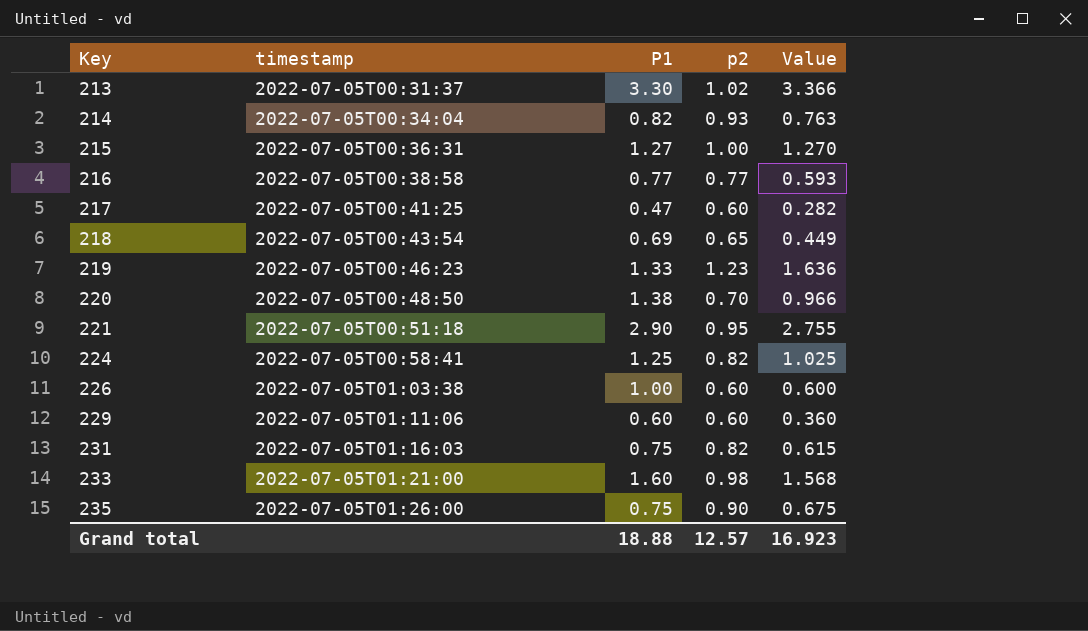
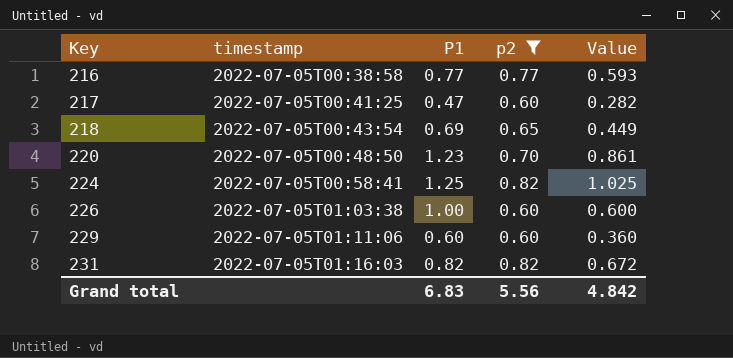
filter: none -> p2 <= 0.82
220 | P1: 1.38 -> 1.23
220 | Value: 0.966 -> 0.861
231 | P1: 0.75 -> 0.82
231 | Value: 0.615 -> 0.672
Grand total | P1: 18.88 -> 6.83
Grand total | p2: 12.57 -> 5.56
Grand total | Value: 16.923 -> 4.842

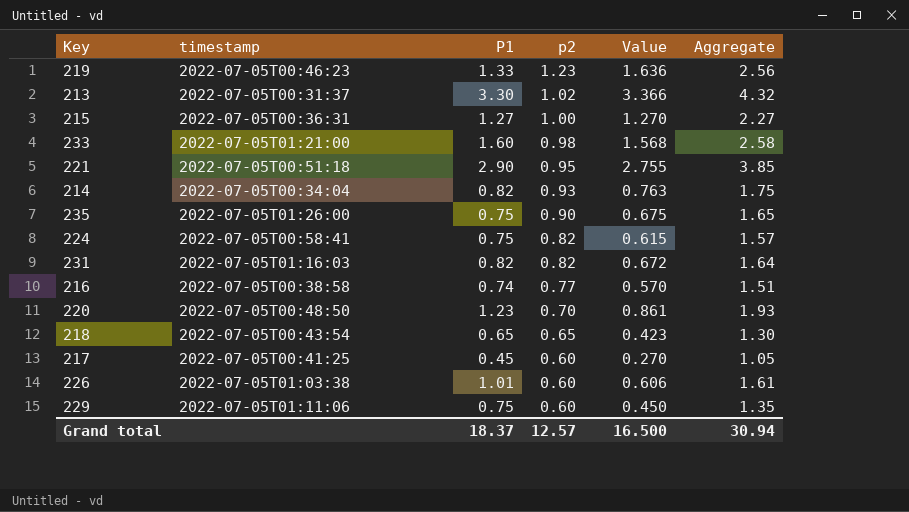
filter: p2 <= 0.82 -> none
row order: Key ascending -> p2 descending
column Aggregate | formula: none -> [P1] + [p2]
224 | P1: 1.25 -> 0.75
224 | Value: 1.025 -> 0.615
216 | P1: 0.77 -> 0.74
216 | Value: 0.593 -> 0.570
218 | P1: 0.69 -> 0.65
218 | Value: 0.449 -> 0.423
217 | P1: 0.47 -> 0.45
217 | Value: 0.282 -> 0.270
226 | P1: 1.00 -> 1.01
226 | Value: 0.600 -> 0.606
229 | P1: 0.60 -> 0.75
229 | Value: 0.360 -> 0.450
Grand total | P1: 6.83 -> 18.37
Grand total | p2: 5.56 -> 12.57
Grand total | Value: 4.842 -> 16.500

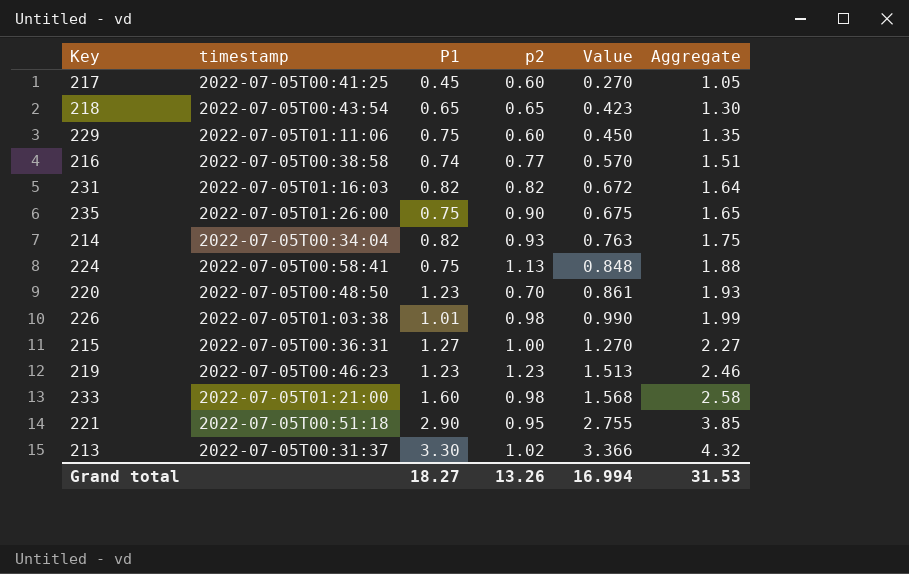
row order: p2 descending -> Value ascending
224 | p2: 0.82 -> 1.13
224 | Value: 0.615 -> 0.848
224 | Aggregate: 1.57 -> 1.88
226 | p2: 0.60 -> 0.98
226 | Value: 0.606 -> 0.990
226 | Aggregate: 1.61 -> 1.99
219 | P1: 1.33 -> 1.23
219 | Value: 1.636 -> 1.513
219 | Aggregate: 2.56 -> 2.46
Grand total | P1: 18.37 -> 18.27
Grand total | p2: 12.57 -> 13.26
Grand total | Value: 16.500 -> 16.994
Grand total | Aggregate: 30.94 -> 31.53

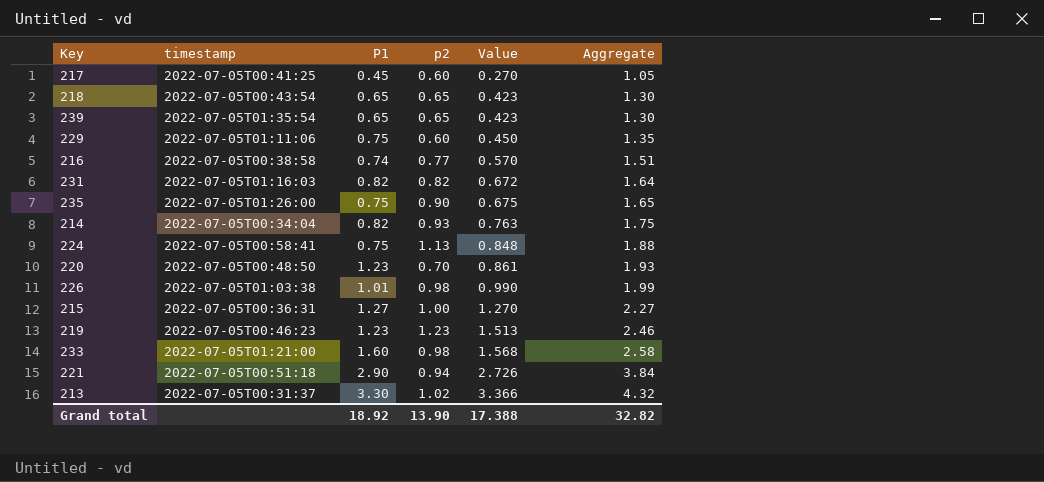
row 239: none -> 2022-07-05T01:35:54 | 0.65 | 0.65 | 0.423 | 1.30
221 | p2: 0.95 -> 0.94
221 | Value: 2.755 -> 2.726
221 | Aggregate: 3.85 -> 3.84
Grand total | P1: 18.27 -> 18.92
Grand total | p2: 13.26 -> 13.90
Grand total | Value: 16.994 -> 17.388
Grand total | Aggregate: 31.53 -> 32.82

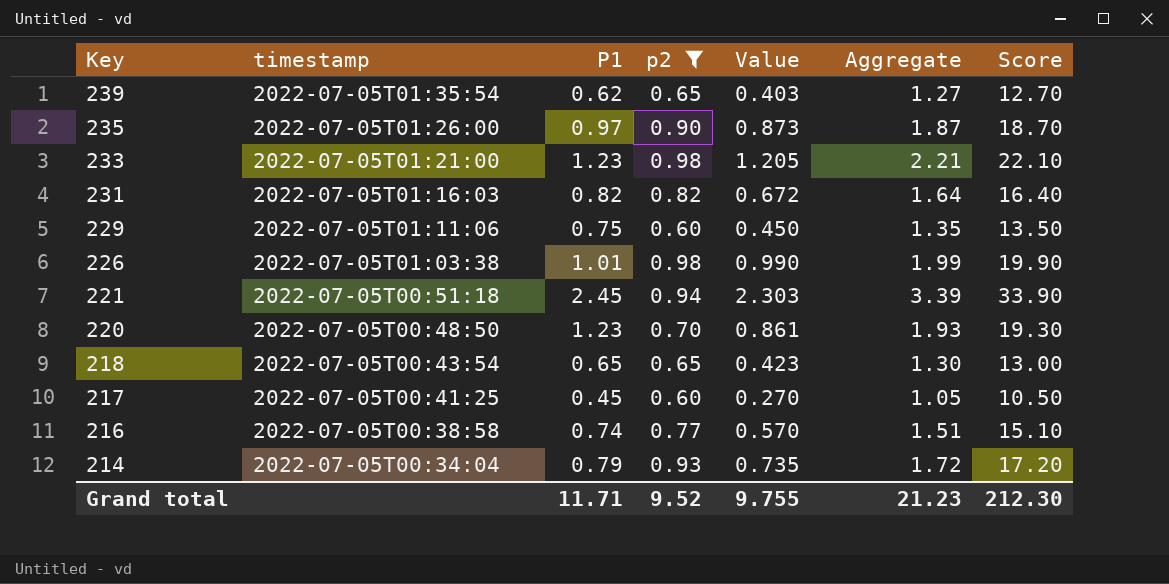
filter: none -> p2 <= 0.98
row order: Value ascending -> Key descending
column Score | formula: none -> [Aggregate] * 10
239 | P1: 0.65 -> 0.62
239 | Value: 0.423 -> 0.403
239 | Aggregate: 1.30 -> 1.27
235 | P1: 0.75 -> 0.97
235 | Value: 0.675 -> 0.873
235 | Aggregate: 1.65 -> 1.87
233 | P1: 1.60 -> 1.23
233 | Value: 1.568 -> 1.205
233 | Aggregate: 2.58 -> 2.21
221 | P1: 2.90 -> 2.45
221 | Value: 2.726 -> 2.303
221 | Aggregate: 3.84 -> 3.39
214 | P1: 0.82 -> 0.79
214 | Value: 0.763 -> 0.735
214 | Aggregate: 1.75 -> 1.72
Grand total | P1: 18.92 -> 11.71
Grand total | p2: 13.90 -> 9.52
Grand total | Value: 17.388 -> 9.755
Grand total | Aggregate: 32.82 -> 21.23

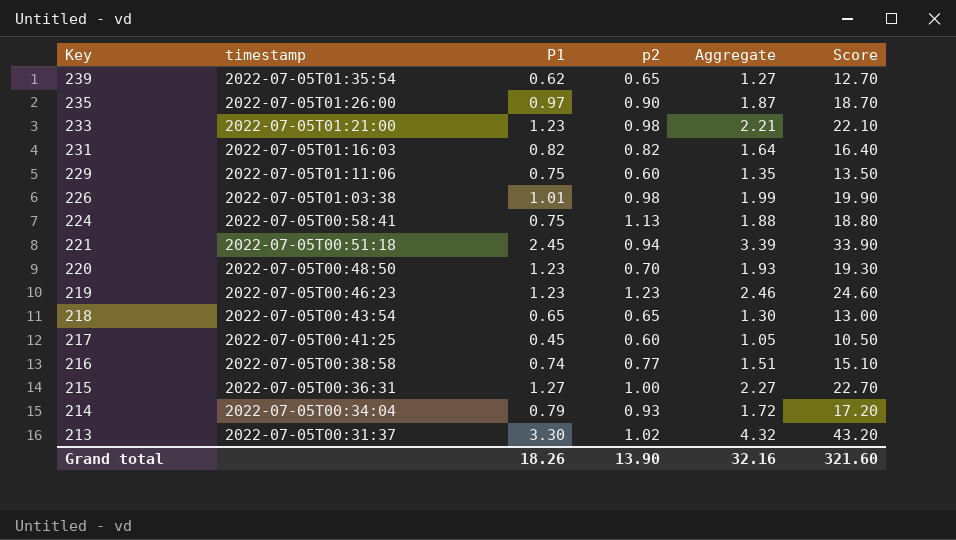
filter: p2 <= 0.98 -> none
column Value | formula: [P1] * [p2] -> none
Grand total | P1: 11.71 -> 18.26
Grand total | p2: 9.52 -> 13.90
Grand total | Aggregate: 21.23 -> 32.16
Grand total | Score: 212.30 -> 321.60

